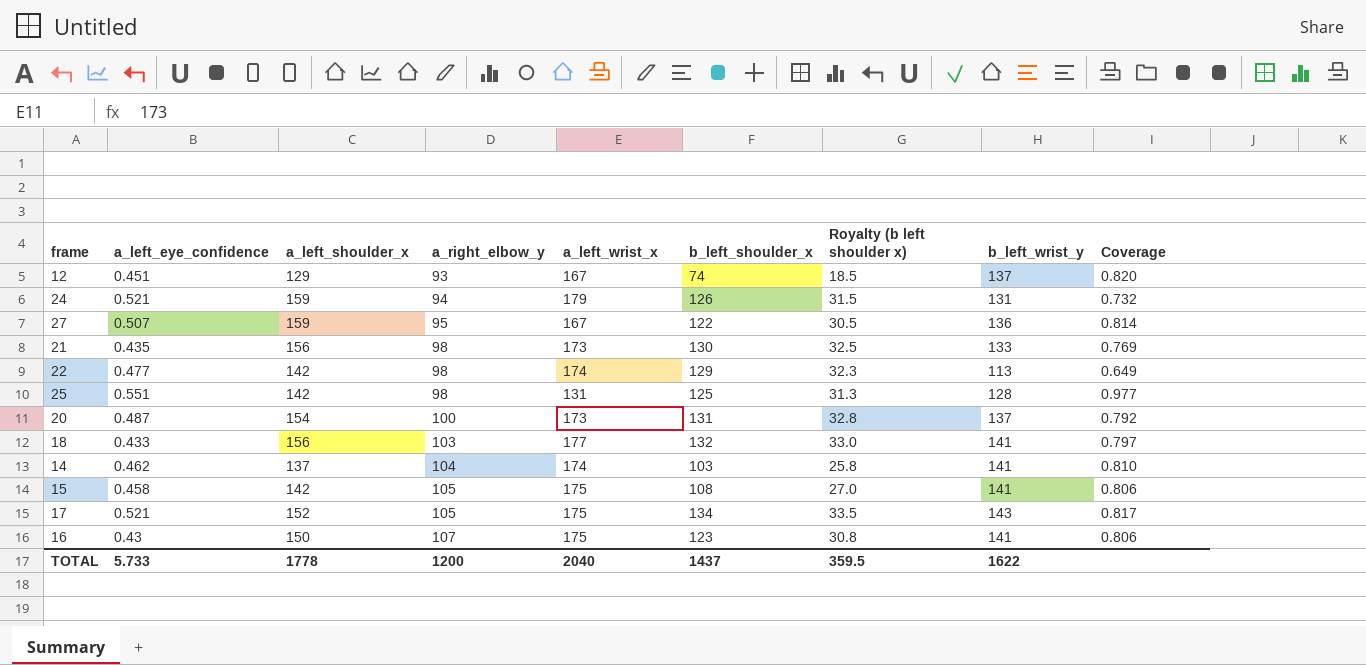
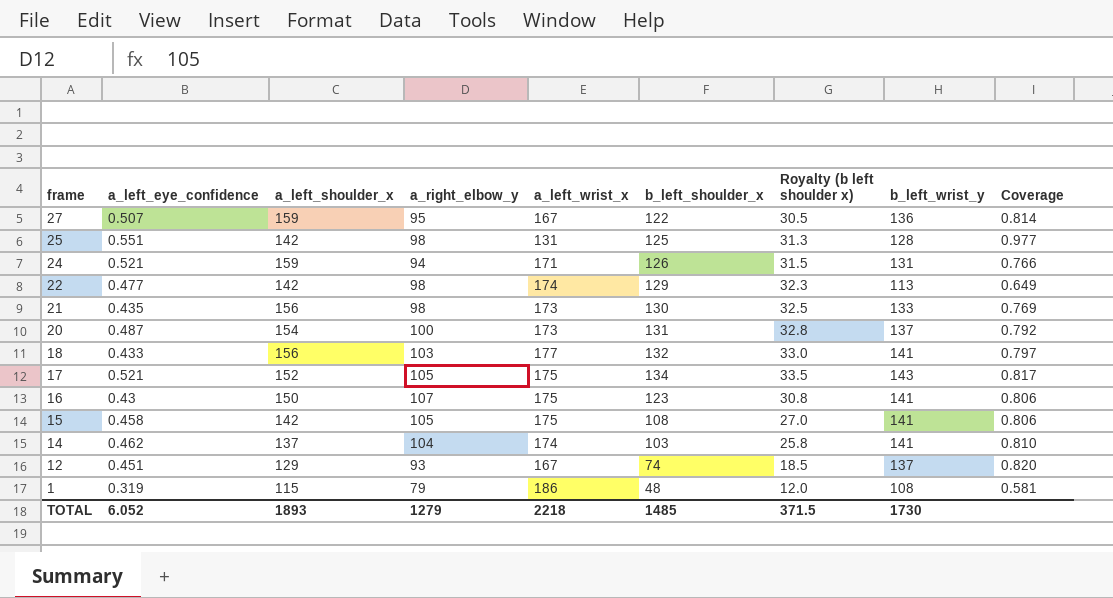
row order: a_right_elbow_y ascending -> frame descending
24 | a_left_wrist_x: 179 -> 171
24 | Coverage: 0.732 -> 0.766
row 1: none -> 0.319 | 115 | 79 | 186 | 48 | 12.0 | 108 | 0.581
TOTAL | a_left_eye_confidence: 5.733 -> 6.052
TOTAL | a_left_shoulder_x: 1778 -> 1893
TOTAL | a_right_elbow_y: 1200 -> 1279
TOTAL | a_left_wrist_x: 2040 -> 2218
TOTAL | b_left_shoulder_x: 1437 -> 1485
TOTAL | Royalty (b left shoulder x): 359.5 -> 371.5
TOTAL | b_left_wrist_y: 1622 -> 1730

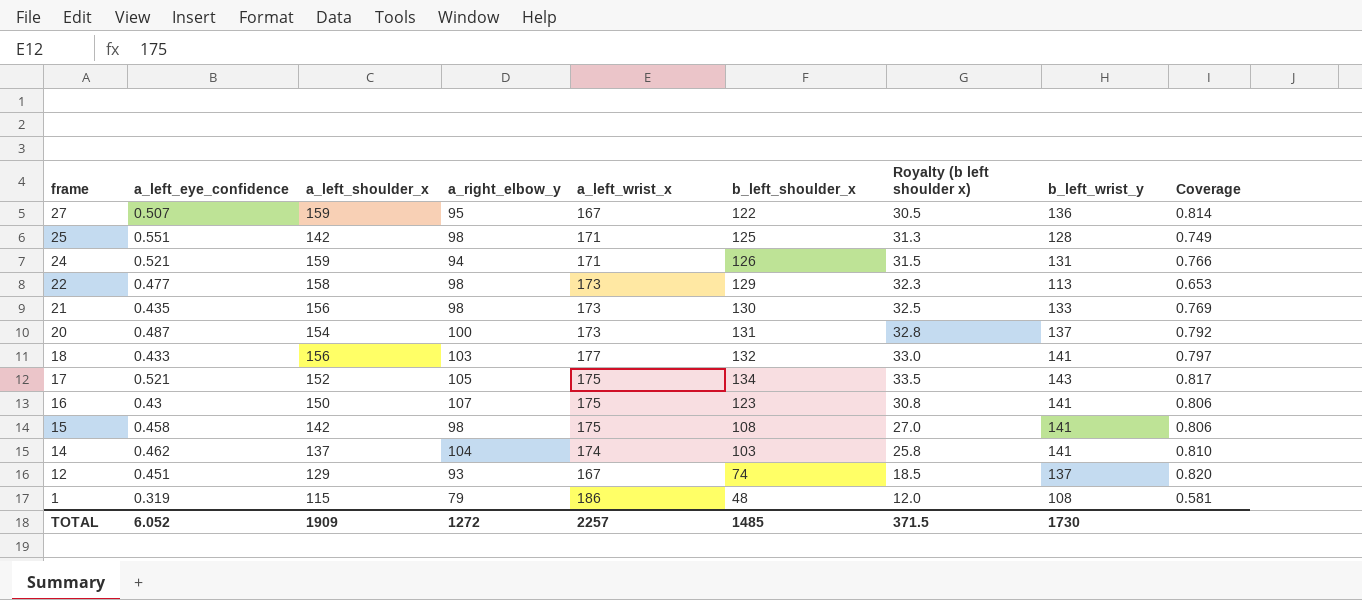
25 | a_left_wrist_x: 131 -> 171
25 | Coverage: 0.977 -> 0.749
22 | a_left_shoulder_x: 142 -> 158
22 | a_left_wrist_x: 174 -> 173
22 | Coverage: 0.649 -> 0.653
15 | a_right_elbow_y: 105 -> 98
TOTAL | a_left_shoulder_x: 1893 -> 1909
TOTAL | a_right_elbow_y: 1279 -> 1272
TOTAL | a_left_wrist_x: 2218 -> 2257

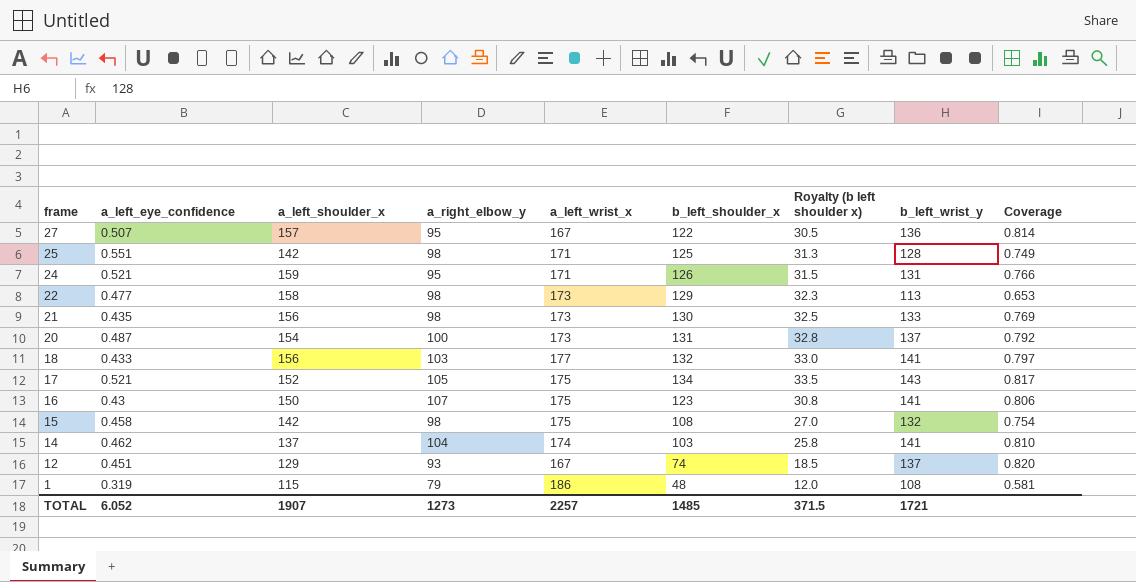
27 | a_left_shoulder_x: 159 -> 157
24 | a_right_elbow_y: 94 -> 95
15 | b_left_wrist_y: 141 -> 132
15 | Coverage: 0.806 -> 0.754
TOTAL | a_left_shoulder_x: 1909 -> 1907
TOTAL | a_right_elbow_y: 1272 -> 1273
TOTAL | b_left_wrist_y: 1730 -> 1721

